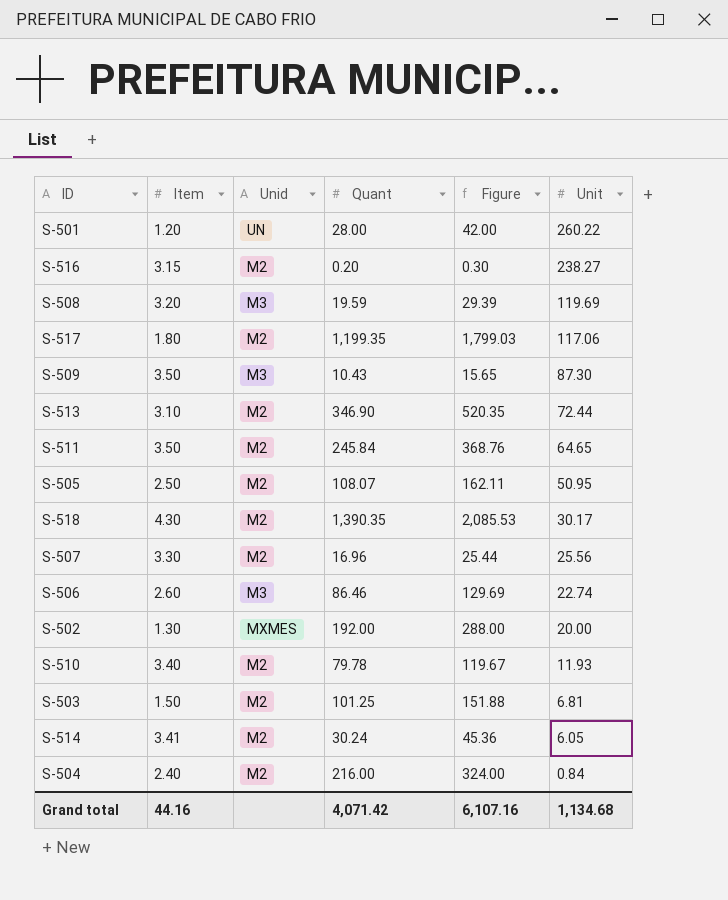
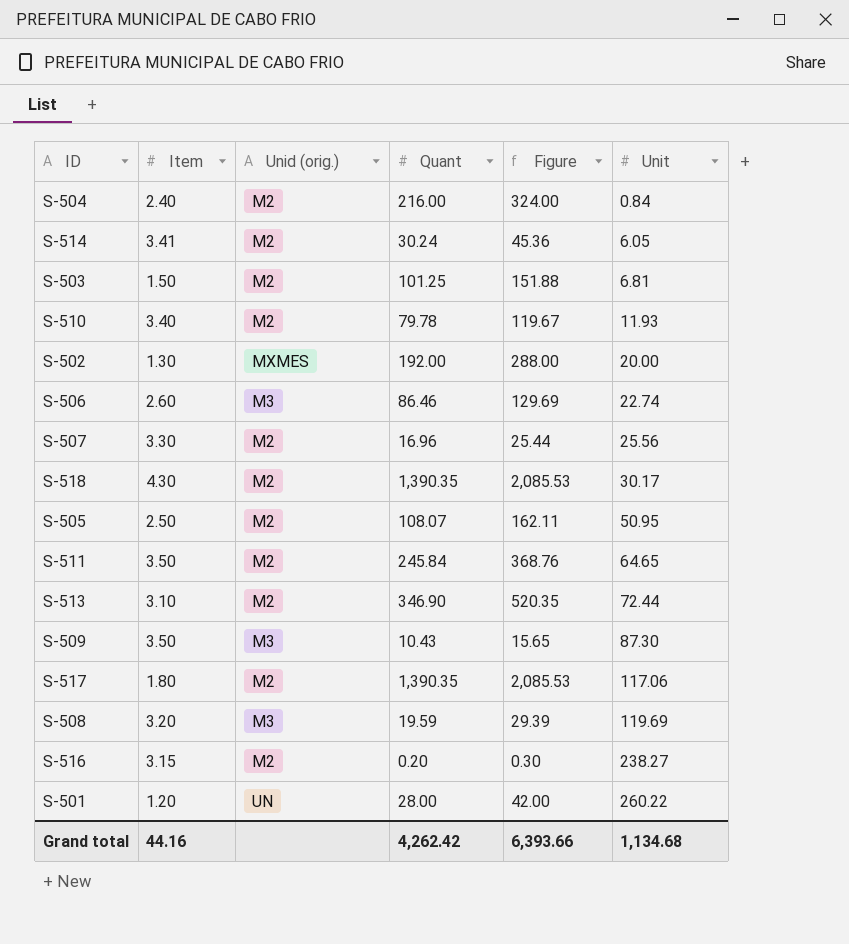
row order: Unit descending -> Unit ascending
column name: Unid -> Unid (orig.)
S-517 | Quant: 1,199.35 -> 1,390.35
S-517 | Figure: 1,799.03 -> 2,085.53
Grand total | Quant: 4,071.42 -> 4,262.42
Grand total | Figure: 6,107.16 -> 6,393.66

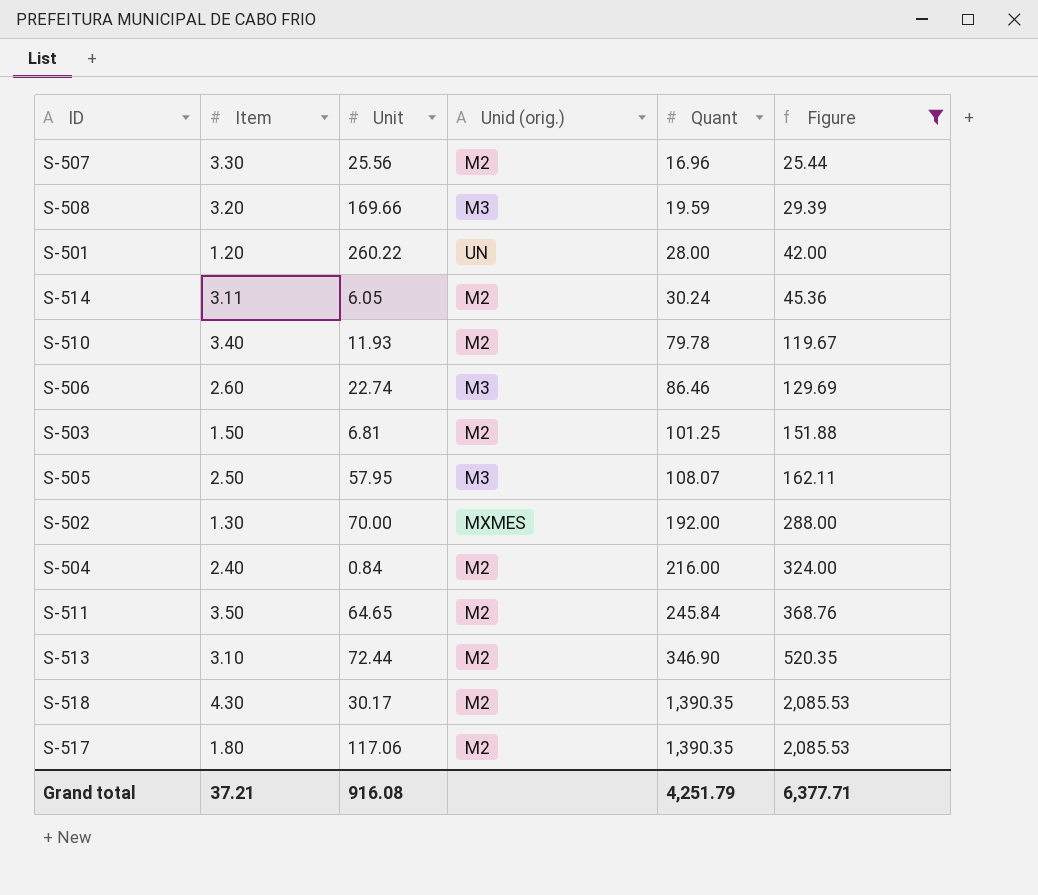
filter: none -> Figure >= 25.44
row order: Unit ascending -> Quant ascending
column Unit | position: 6 -> 3
S-508 | Unit: 119.69 -> 169.66
S-514 | Item: 3.41 -> 3.11
S-505 | Unit: 50.95 -> 57.95
S-505 | Unid (orig.): M2 -> M3
S-502 | Unit: 20.00 -> 70.00
Grand total | Item: 44.16 -> 37.21
Grand total | Unit: 1,134.68 -> 916.08
Grand total | Quant: 4,262.42 -> 4,251.79
Grand total | Figure: 6,393.66 -> 6,377.71

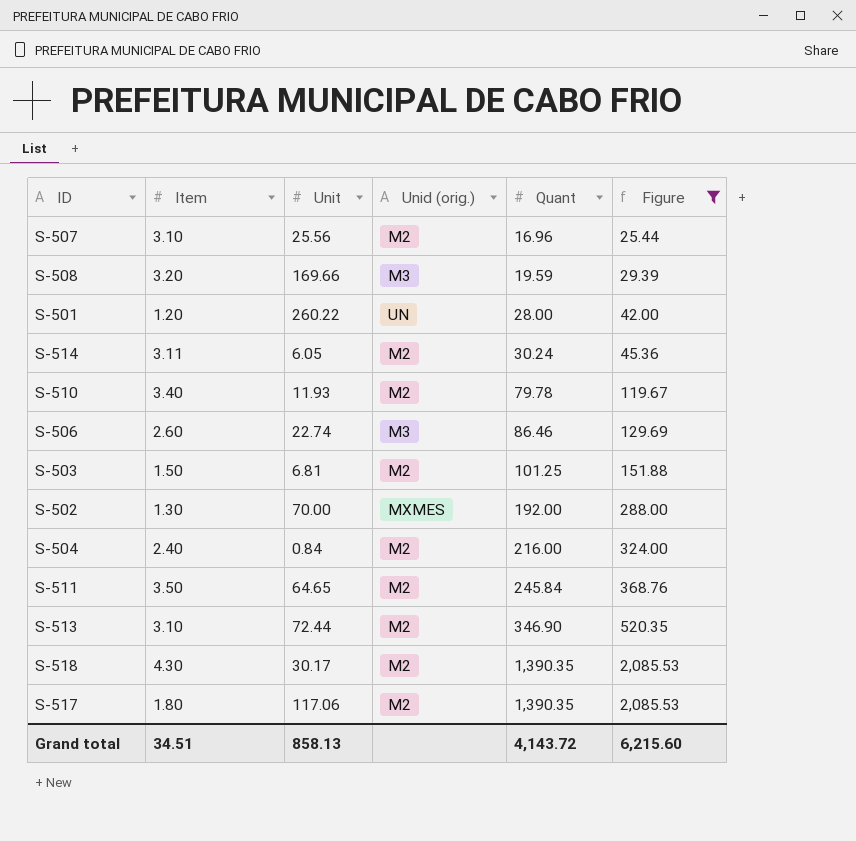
row S-505: 2.50 | 57.95 | M3 | 108.07 | 162.11 -> none
S-507 | Item: 3.30 -> 3.10
Grand total | Item: 37.21 -> 34.51
Grand total | Unit: 916.08 -> 858.13
Grand total | Quant: 4,251.79 -> 4,143.72
Grand total | Figure: 6,377.71 -> 6,215.60

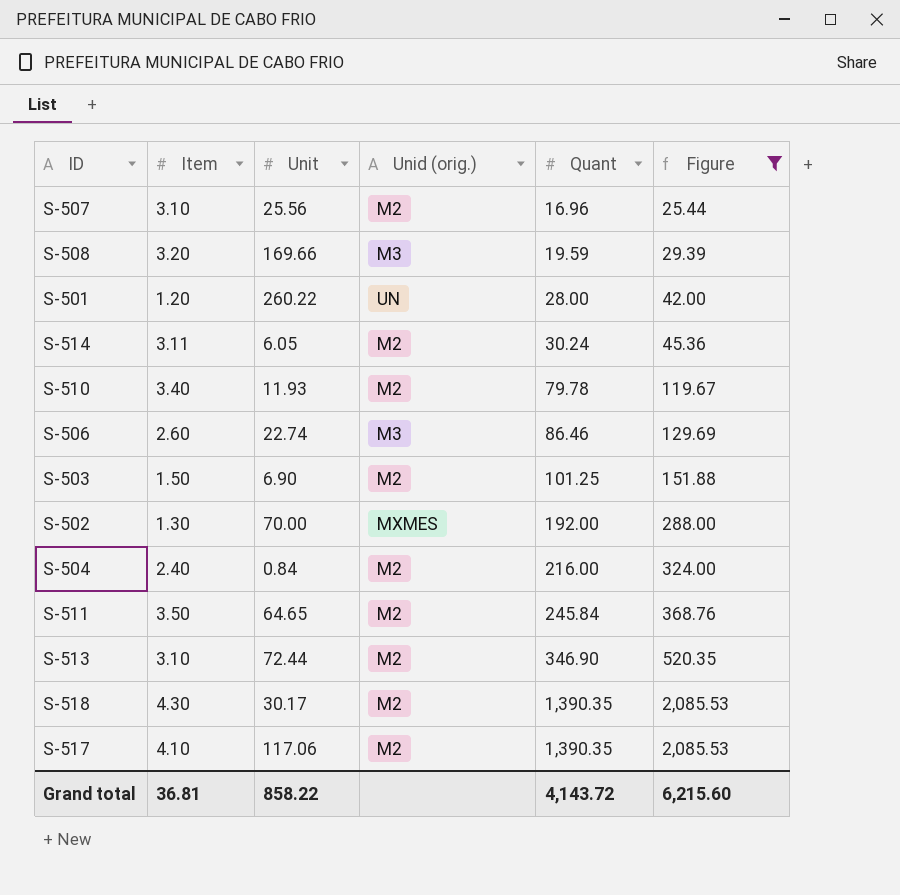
S-503 | Unit: 6.81 -> 6.90
S-517 | Item: 1.80 -> 4.10
Grand total | Item: 34.51 -> 36.81
Grand total | Unit: 858.13 -> 858.22

